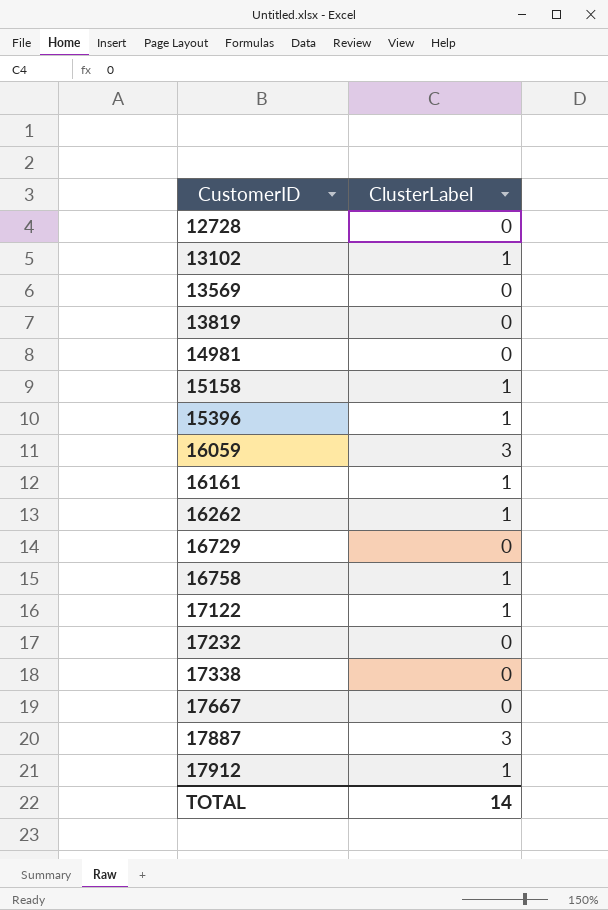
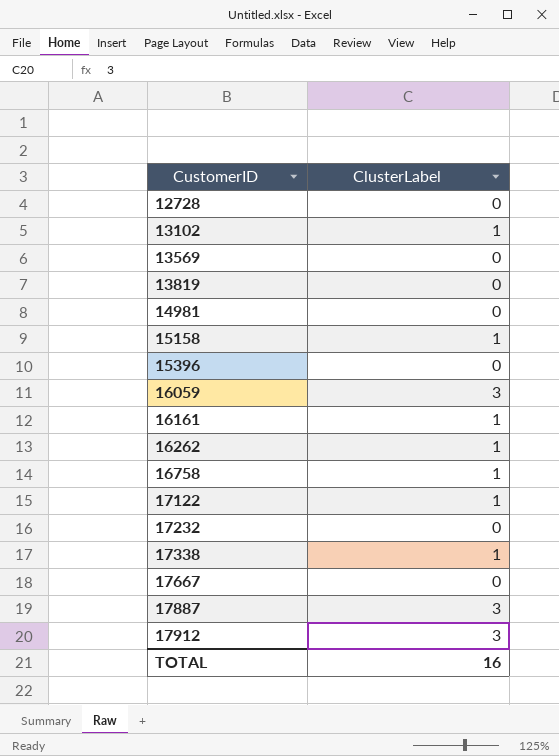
row 16729: 0 -> none
15396 | ClusterLabel: 1 -> 0
17338 | ClusterLabel: 0 -> 1
17912 | ClusterLabel: 1 -> 3
TOTAL | ClusterLabel: 14 -> 16

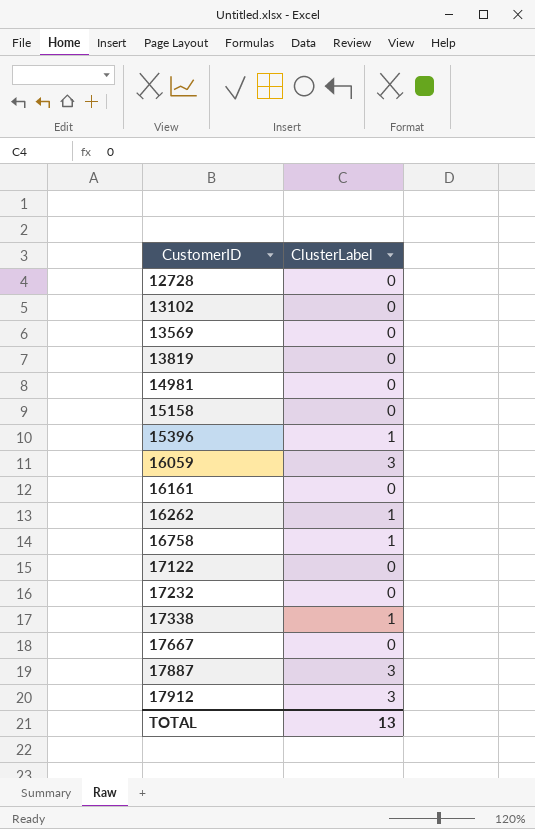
13102 | ClusterLabel: 1 -> 0
15158 | ClusterLabel: 1 -> 0
15396 | ClusterLabel: 0 -> 1
16161 | ClusterLabel: 1 -> 0
17122 | ClusterLabel: 1 -> 0
TOTAL | ClusterLabel: 16 -> 13

